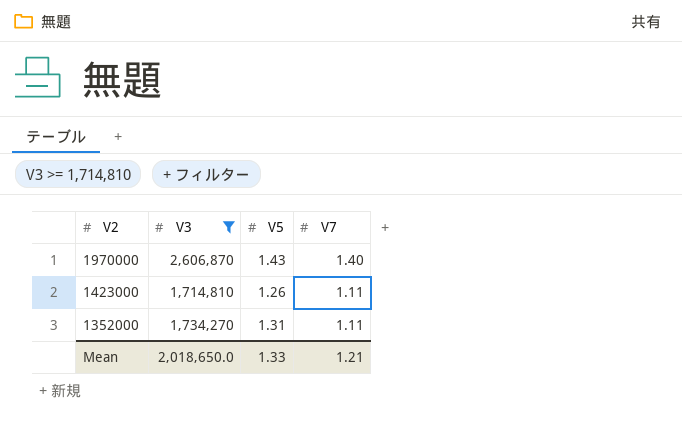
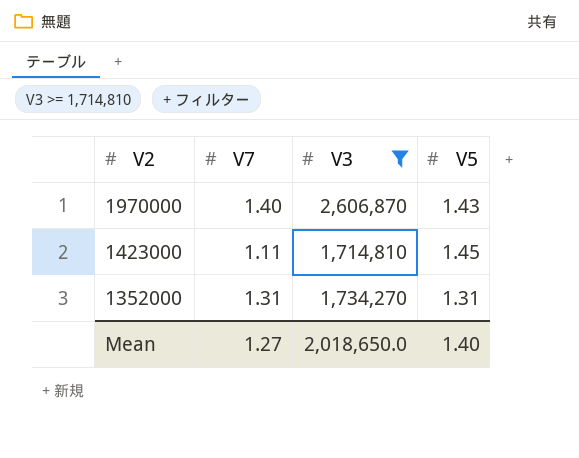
column V7 | position: 4 -> 2
1423000 | V5: 1.26 -> 1.45
1352000 | V7: 1.11 -> 1.31
Mean | V7: 1.21 -> 1.27
Mean | V5: 1.33 -> 1.40

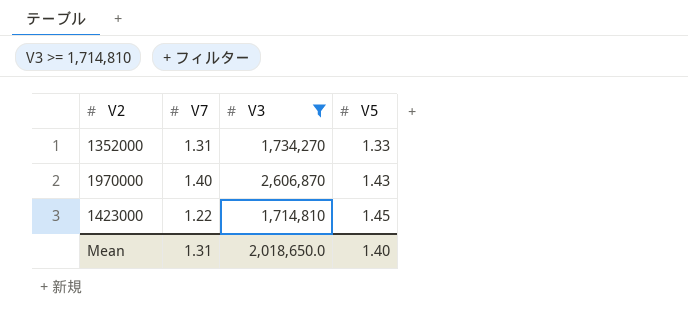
row order: V2 descending -> V5 ascending
1352000 | V5: 1.31 -> 1.33
1423000 | V7: 1.11 -> 1.22
Mean | V7: 1.27 -> 1.31

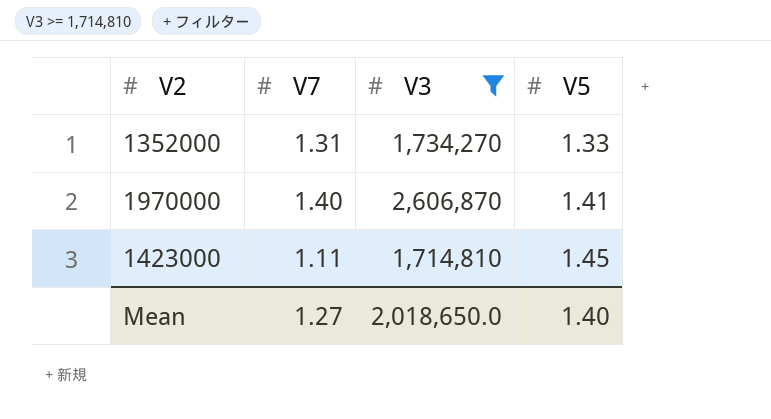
1970000 | V5: 1.43 -> 1.41
1423000 | V7: 1.22 -> 1.11
Mean | V7: 1.31 -> 1.27

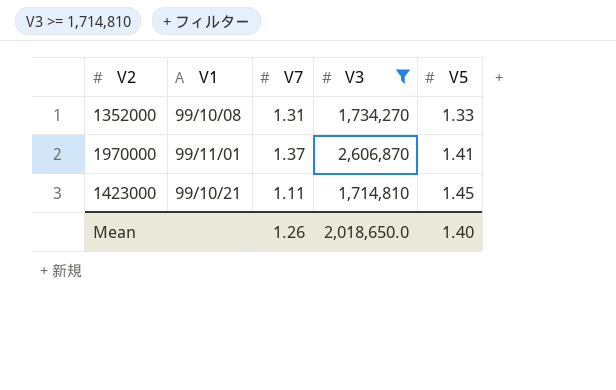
column V1 | position: none -> 2
1970000 | V7: 1.40 -> 1.37
Mean | V7: 1.27 -> 1.26

